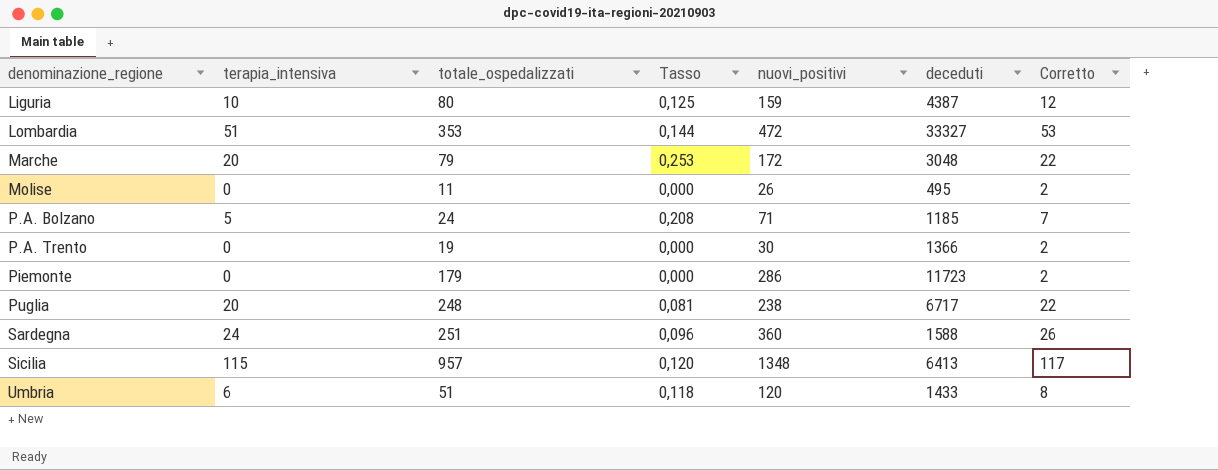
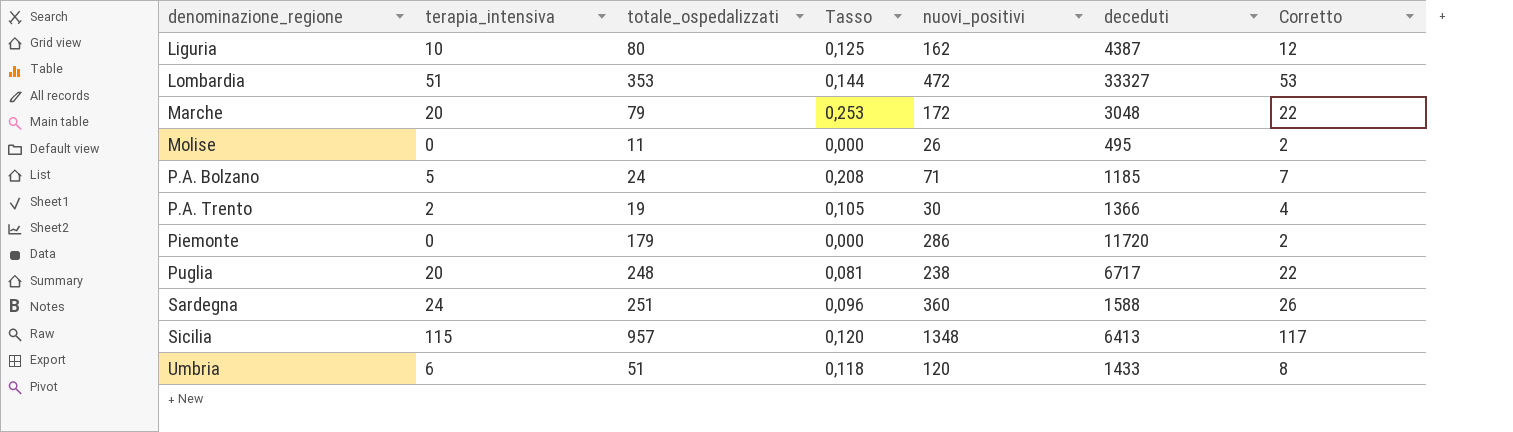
Liguria | nuovi_positivi: 159 -> 162
P.A. Trento | terapia_intensiva: 0 -> 2
P.A. Trento | Tasso: 0,000 -> 0,105
P.A. Trento | Corretto: 2 -> 4
Piemonte | deceduti: 11723 -> 11720

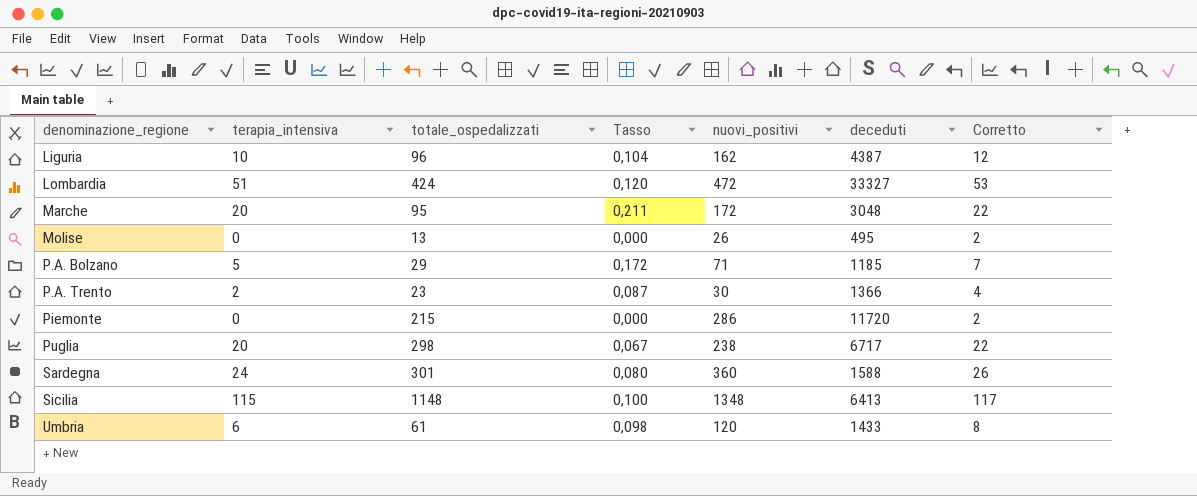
Liguria | totale_ospedalizzati: 80 -> 96
Liguria | Tasso: 0,125 -> 0,104
Lombardia | totale_ospedalizzati: 353 -> 424
Lombardia | Tasso: 0,144 -> 0,120
Marche | totale_ospedalizzati: 79 -> 95
Marche | Tasso: 0,253 -> 0,211
Molise | totale_ospedalizzati: 11 -> 13
P.A. Bolzano | totale_ospedalizzati: 24 -> 29
P.A. Bolzano | Tasso: 0,208 -> 0,172
P.A. Trento | totale_ospedalizzati: 19 -> 23
P.A. Trento | Tasso: 0,105 -> 0,087
Piemonte | totale_ospedalizzati: 179 -> 215
Puglia | totale_ospedalizzati: 248 -> 298
Puglia | Tasso: 0,081 -> 0,067
Sardegna | totale_ospedalizzati: 251 -> 301
Sardegna | Tasso: 0,096 -> 0,080
Sicilia | totale_ospedalizzati: 957 -> 1148
Sicilia | Tasso: 0,120 -> 0,100
Umbria | totale_ospedalizzati: 51 -> 61
Umbria | Tasso: 0,118 -> 0,098

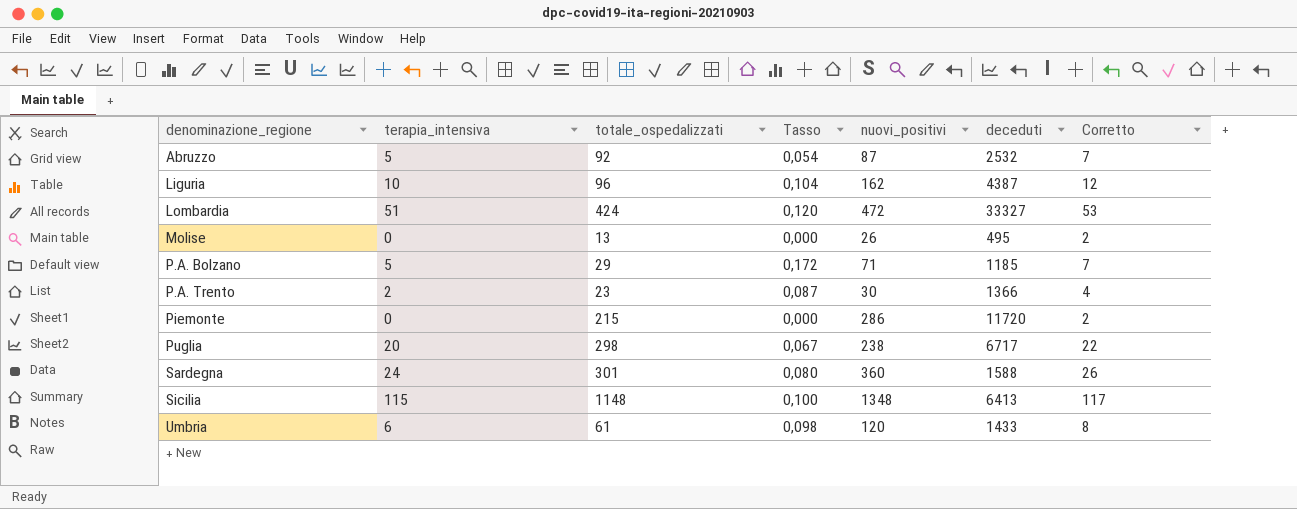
row Marche: 20 | 95 | 0,211 | 172 | 3048 | 22 -> none
row Abruzzo: none -> 5 | 92 | 0,054 | 87 | 2532 | 7

